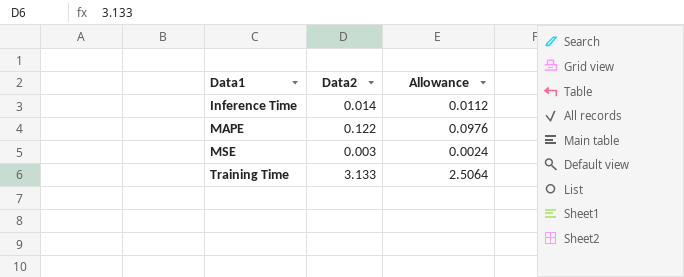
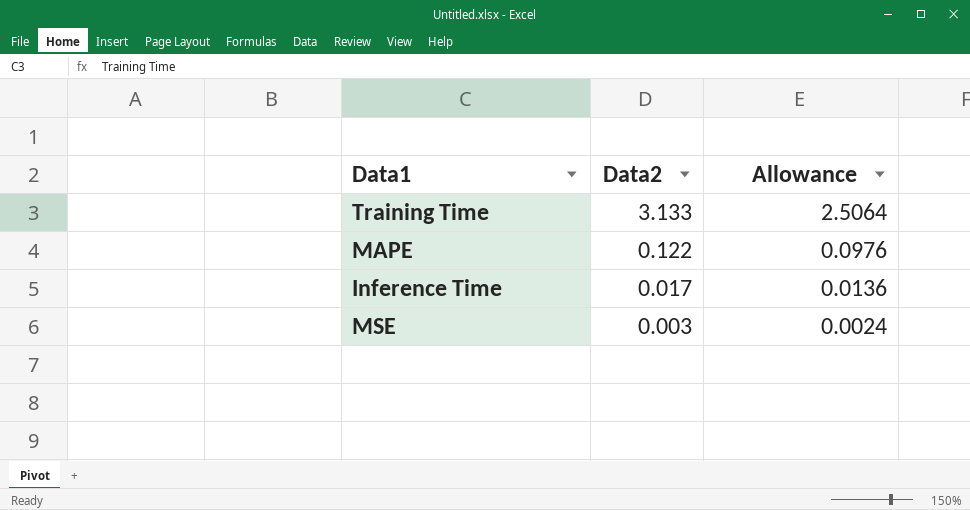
row order: Data1 ascending -> Data2 descending
Inference Time | Data2: 0.014 -> 0.017
Inference Time | Allowance: 0.0112 -> 0.0136

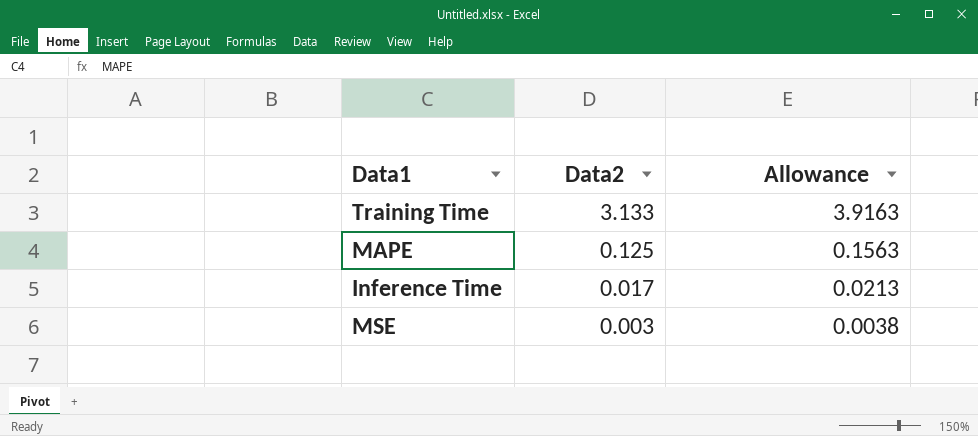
column Allowance | formula: [Data2] * 0.8 -> [Data2] * 1.25
MAPE | Data2: 0.122 -> 0.125

